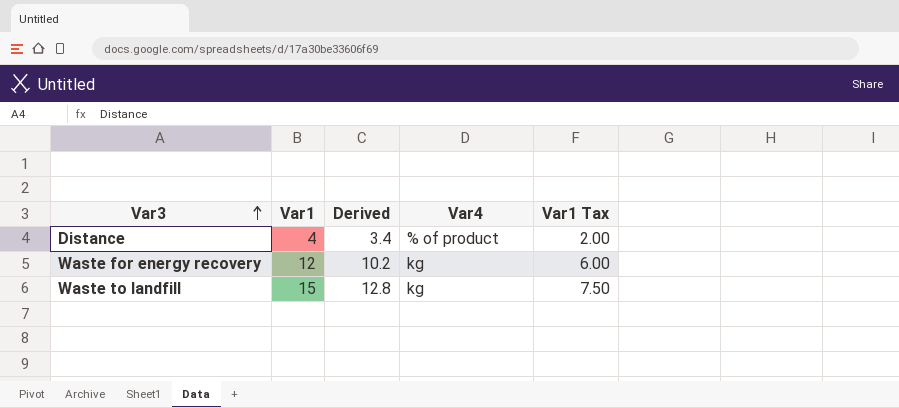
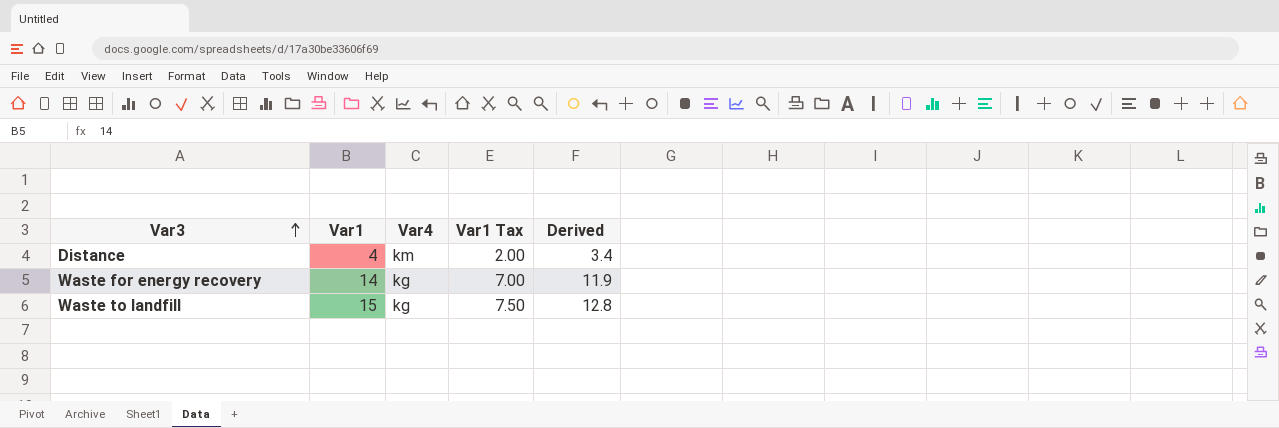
column Derived | position: 3 -> 5
Distance | Var4: % of product -> km
Waste for energy recovery | Var1: 12 -> 14
Waste for energy recovery | Var1 Tax: 6.00 -> 7.00
Waste for energy recovery | Derived: 10.2 -> 11.9

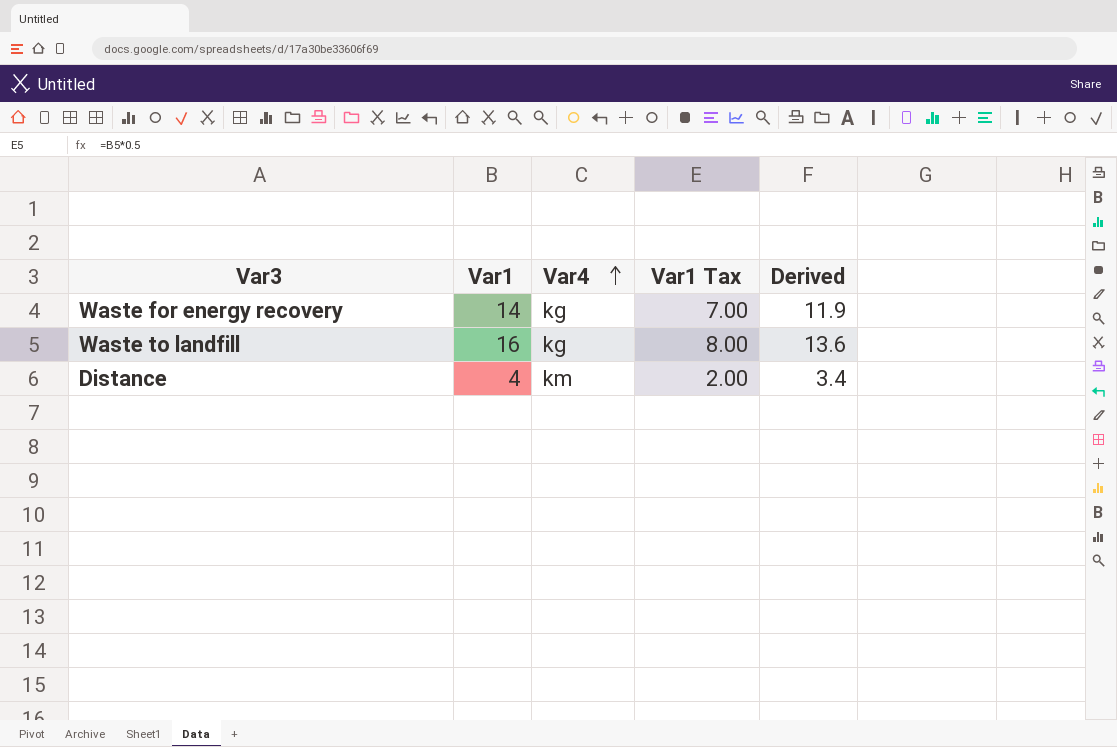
row order: Var3 ascending -> Var4 ascending
Waste to landfill | Var1: 15 -> 16
Waste to landfill | Var1 Tax: 7.50 -> 8.00
Waste to landfill | Derived: 12.8 -> 13.6

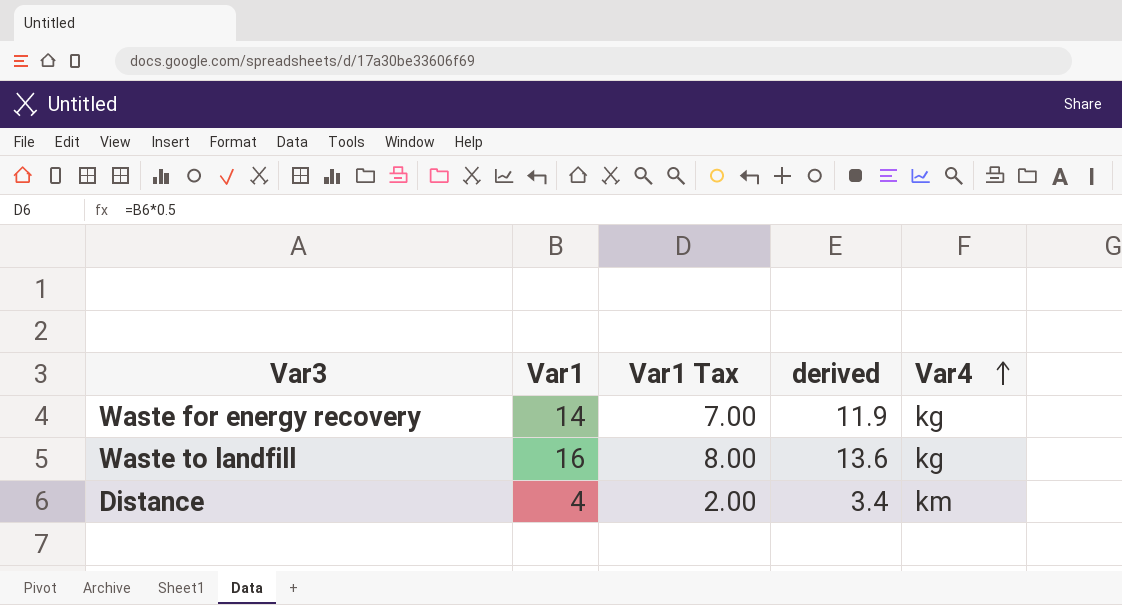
column name: Derived -> derived
column Var4 | position: 3 -> 5

